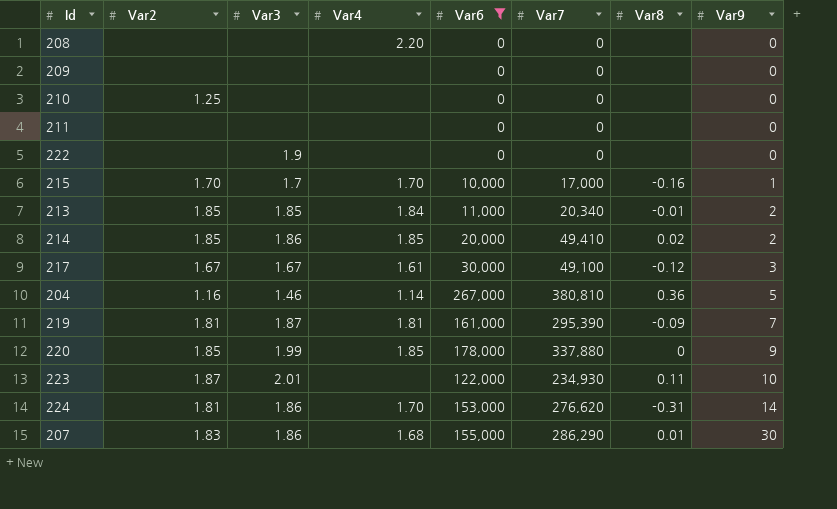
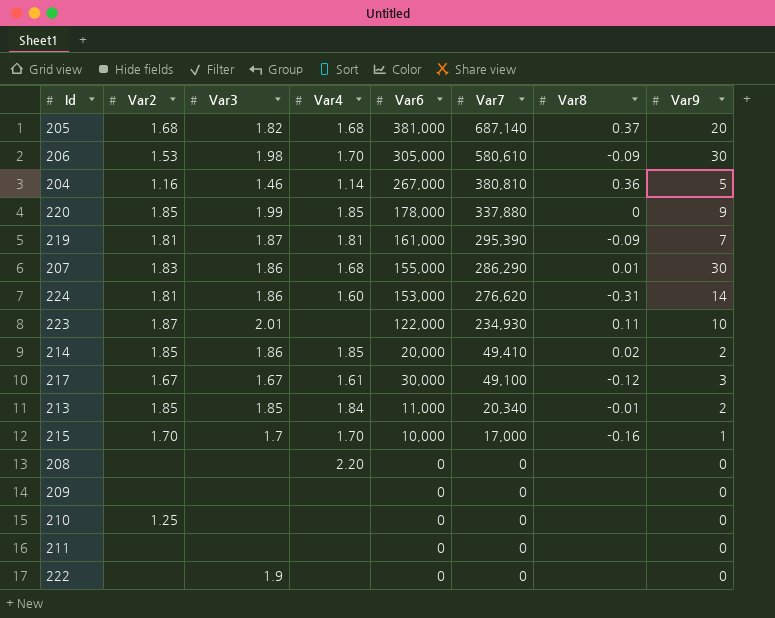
filter: Var6 <= 267,000 -> none
row order: Var9 ascending -> Var7 descending
224 | Var4: 1.70 -> 1.60

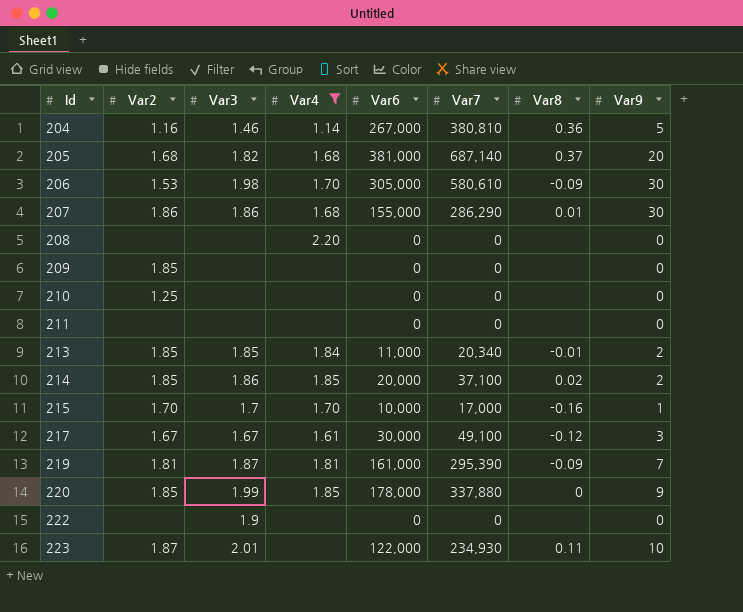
filter: none -> Var4 != 1.60
row order: Var7 descending -> Id ascending
207 | Var2: 1.83 -> 1.86
209 | Var2: none -> 1.85
214 | Var7: 49,410 -> 37,100

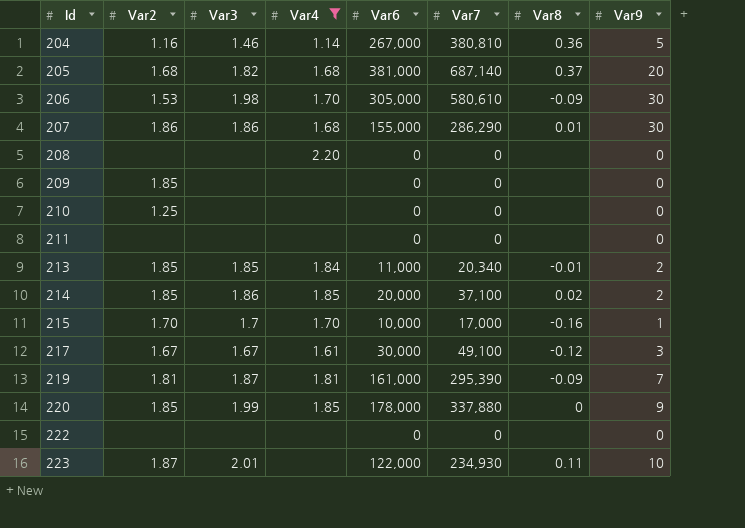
222 | Var3: 1.9 -> none

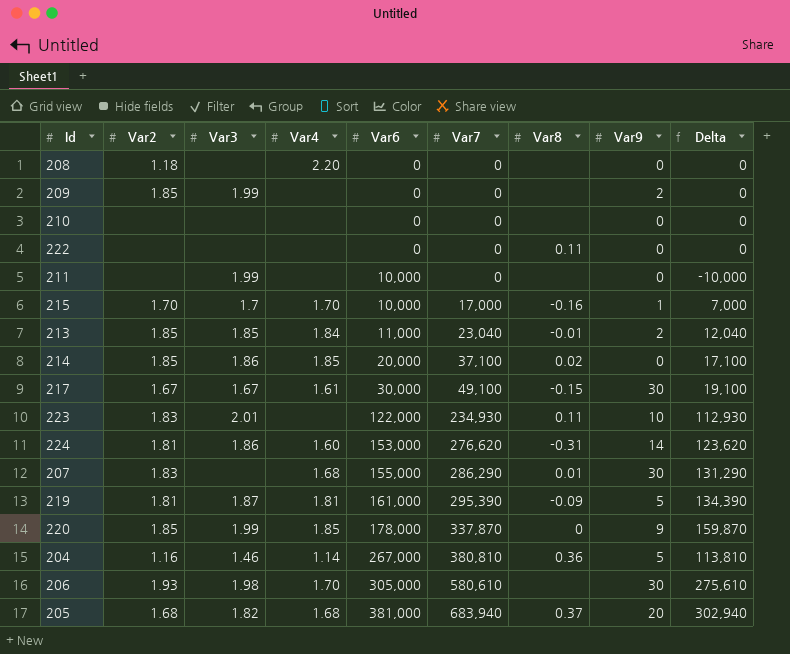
filter: Var4 != 1.60 -> none
row order: Id ascending -> Var6 ascending
column Delta | formula: none -> [Var7] - [Var6]
208 | Var2: none -> 1.18
209 | Var3: none -> 1.99
209 | Var9: 0 -> 2
210 | Var2: 1.25 -> none
222 | Var8: none -> 0.11
211 | Var3: none -> 1.99
211 | Var6: 0 -> 10,000
213 | Var7: 20,340 -> 23,040
214 | Var9: 2 -> 0
217 | Var8: -0.12 -> -0.15
217 | Var9: 3 -> 30
223 | Var2: 1.87 -> 1.83
207 | Var2: 1.86 -> 1.83
207 | Var3: 1.86 -> none
219 | Var9: 7 -> 5
220 | Var7: 337,880 -> 337,870
206 | Var2: 1.53 -> 1.93
206 | Var8: -0.09 -> none
205 | Var7: 687,140 -> 683,940

